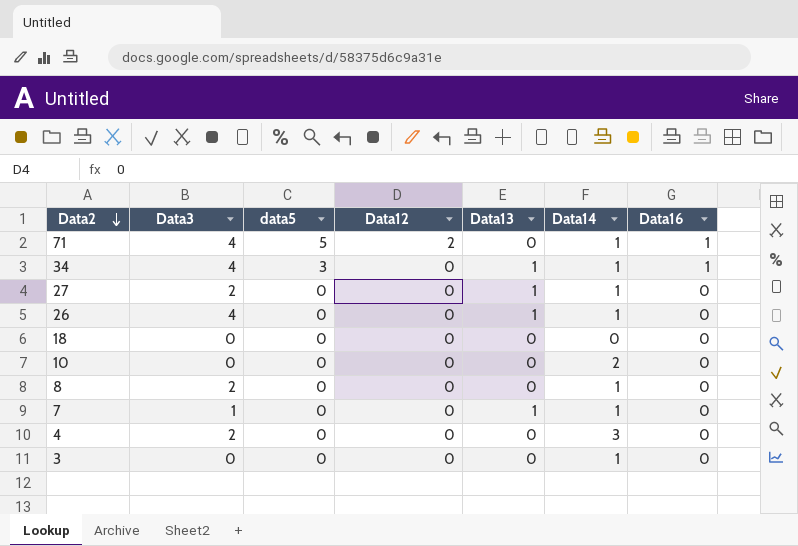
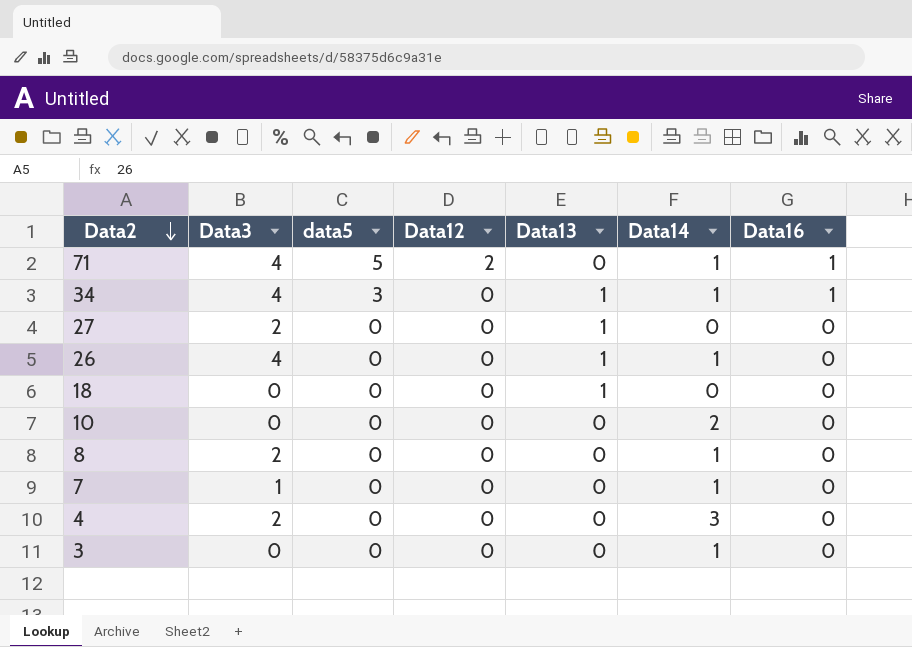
27 | Data14: 1 -> 0
18 | Data13: 0 -> 1
7 | Data13: 1 -> 0

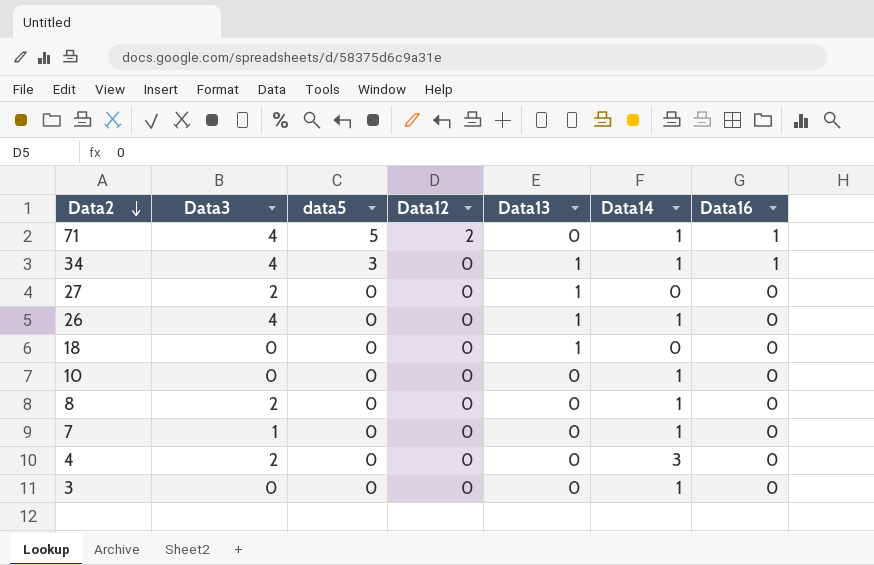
10 | Data14: 2 -> 1

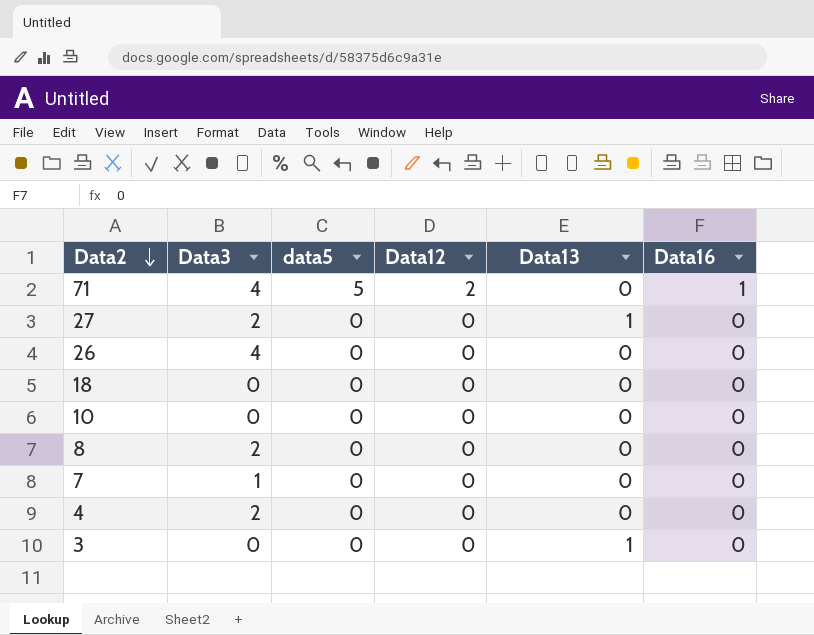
column Data14 | position: 6 -> none
row 34: 4 | 3 | 0 | 1 | 1 | 1 -> none
26 | Data13: 1 -> 0
18 | Data13: 1 -> 0
3 | Data13: 0 -> 1

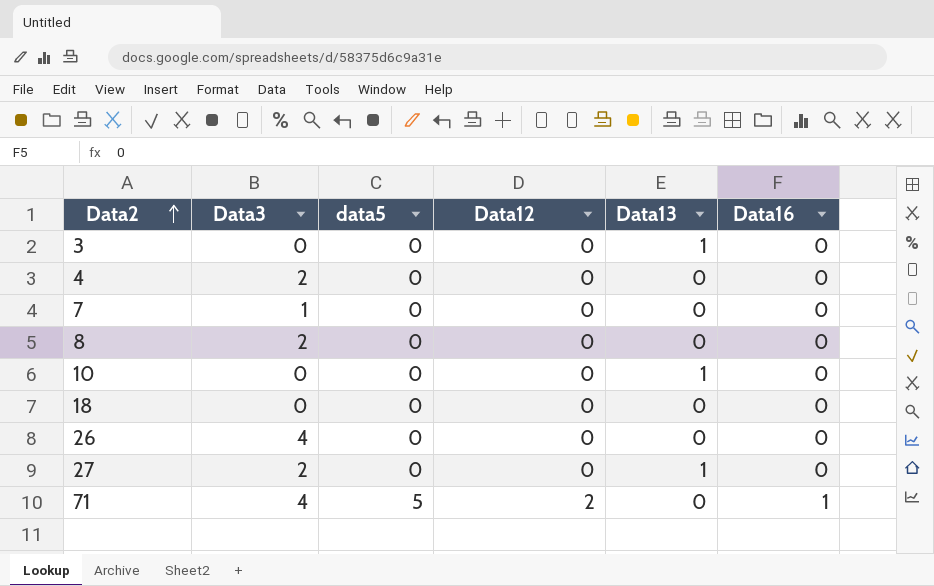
row order: Data2 descending -> Data2 ascending
10 | Data13: 0 -> 1

